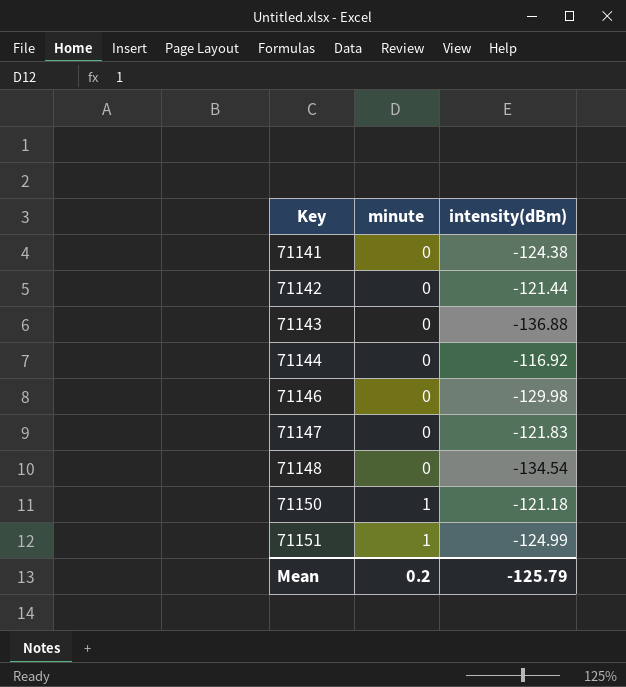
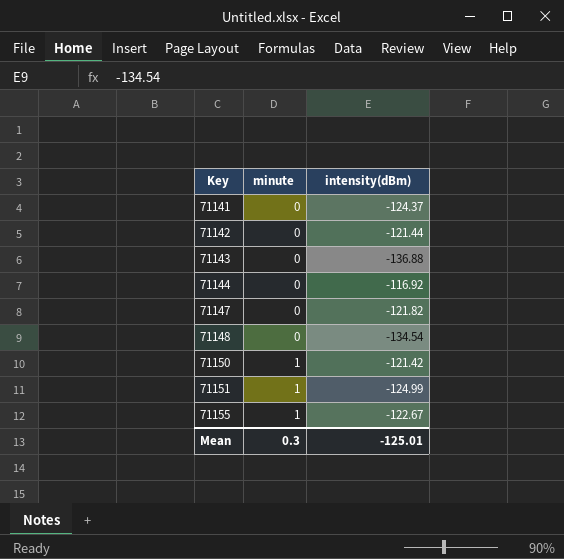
row 71146: 0 | -129.98 -> none
71141 | intensity(dBm): -124.38 -> -124.37
71147 | intensity(dBm): -121.83 -> -121.82
71150 | intensity(dBm): -121.18 -> -121.42
row 71155: none -> 1 | -122.67
Mean | minute: 0.2 -> 0.3
Mean | intensity(dBm): -125.79 -> -125.01

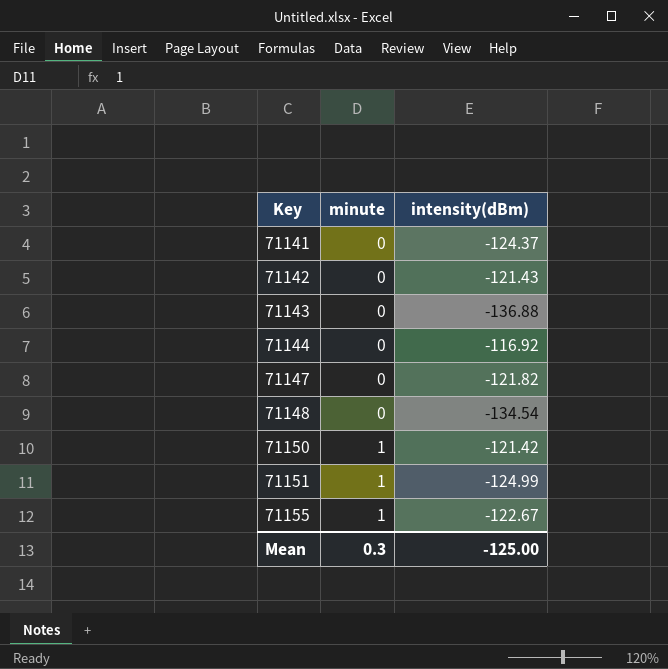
71142 | intensity(dBm): -121.44 -> -121.43
Mean | intensity(dBm): -125.01 -> -125.00

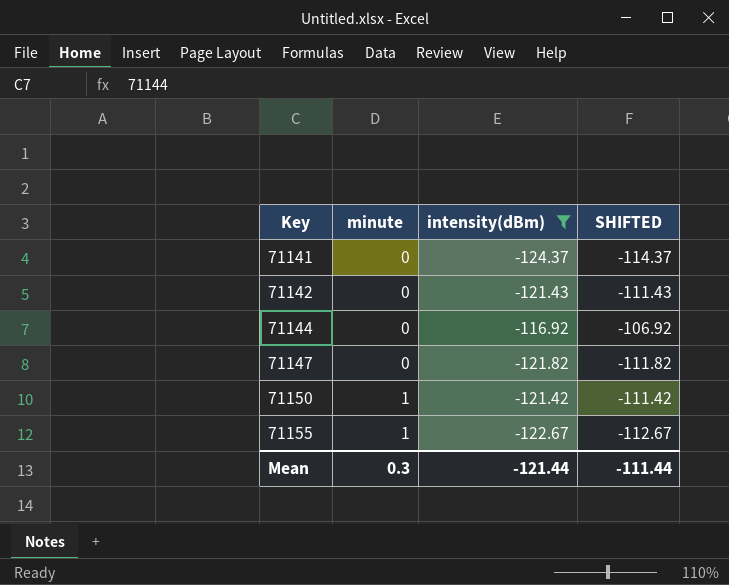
filter: none -> intensity(dBm) >= -124.37
column SHIFTED | formula: none -> [intensity(dBm)] + 10
Mean | intensity(dBm): -125.00 -> -121.44

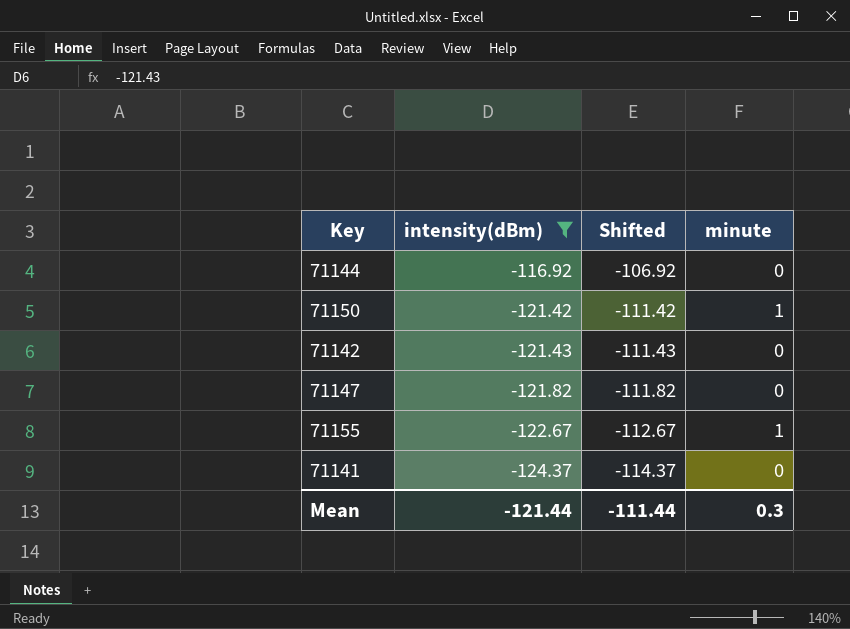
row order: Key ascending -> intensity(dBm) descending
column name: SHIFTED -> Shifted
column minute | position: 2 -> 4

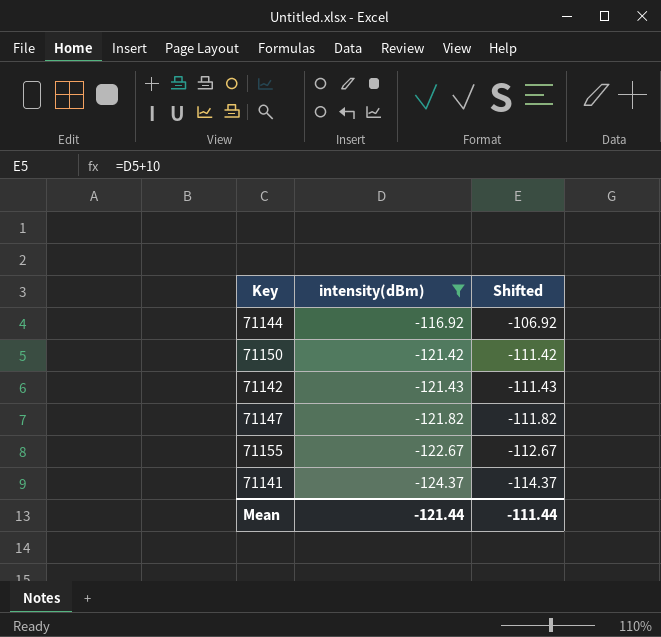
column minute | position: 4 -> none

